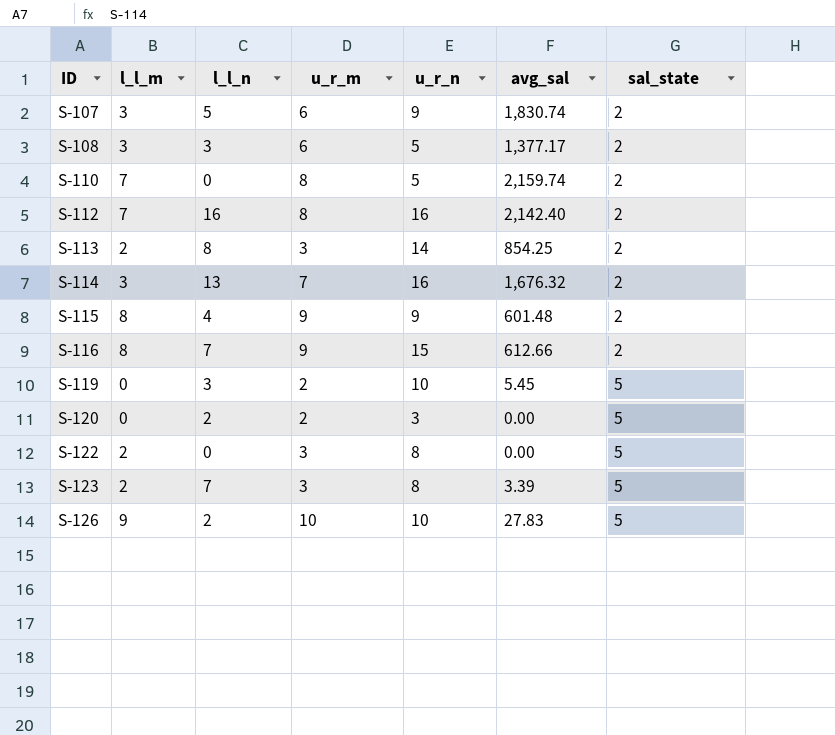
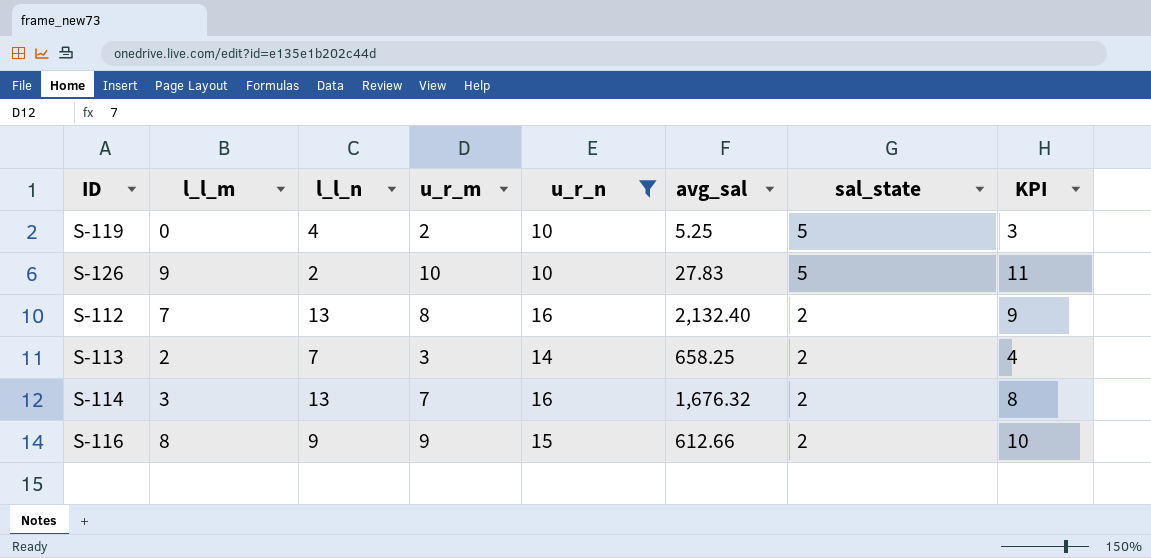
filter: none -> u_r_n >= 10
row order: ID ascending -> sal_state descending
column KPI | formula: none -> [u_r_m] + 1
S-119 | l_l_n: 3 -> 4
S-119 | avg_sal: 5.45 -> 5.25
S-112 | l_l_n: 16 -> 13
S-112 | avg_sal: 2,142.40 -> 2,132.40
S-113 | l_l_n: 8 -> 7
S-113 | avg_sal: 854.25 -> 658.25
S-116 | l_l_n: 7 -> 9

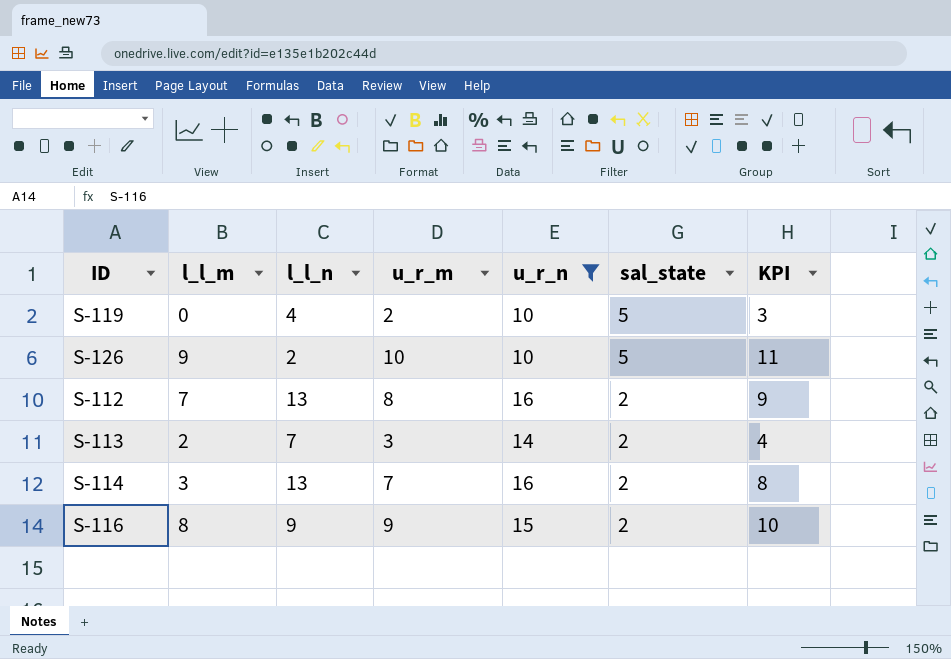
column avg_sal | position: 6 -> none

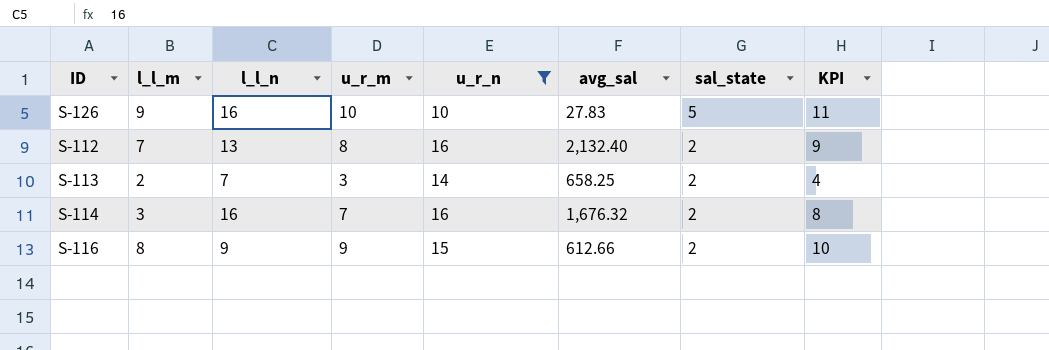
column avg_sal | position: none -> 6
row S-119: 0 | 4 | 2 | 10 | 5 | 3 -> none
S-126 | l_l_n: 2 -> 16
S-114 | l_l_n: 13 -> 16

